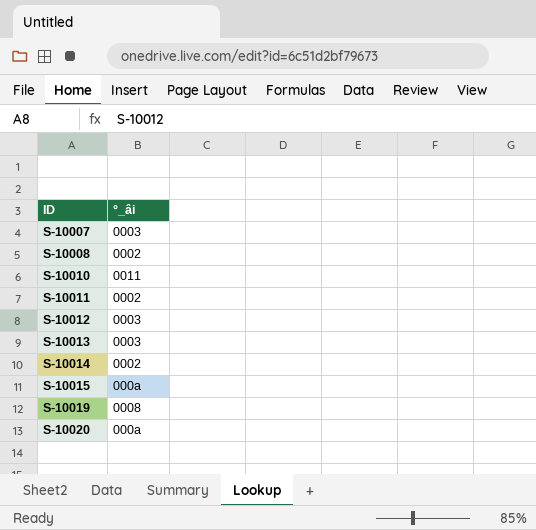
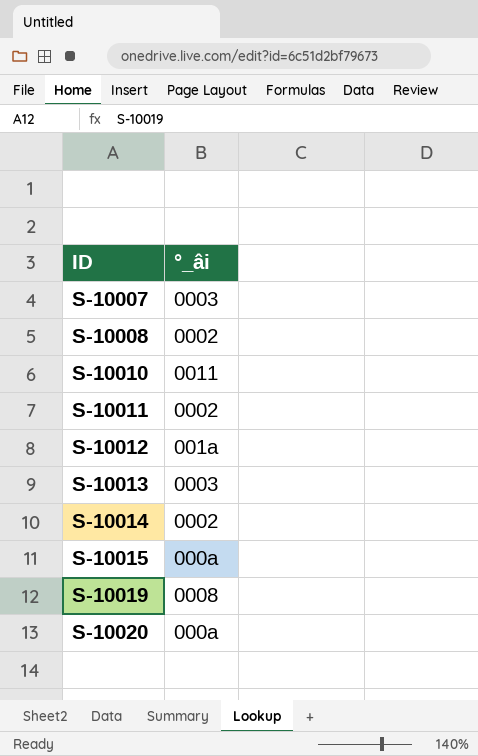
S-10012 | °_âi: 0003 -> 001a

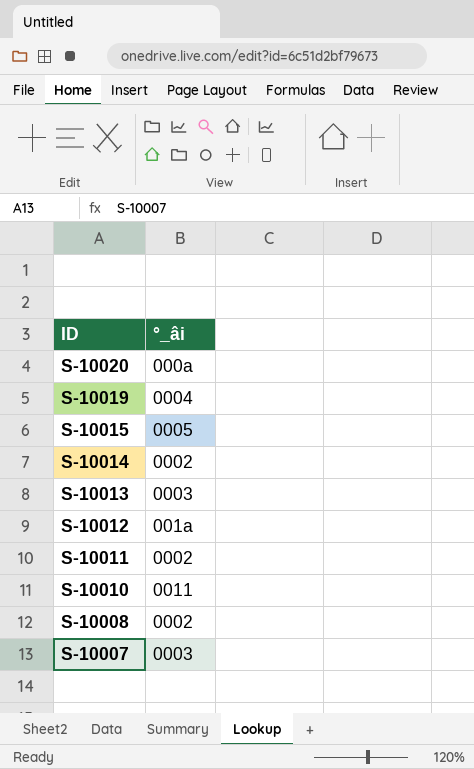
row order: ID ascending -> ID descending
S-10019 | °_âi: 0008 -> 0004
S-10015 | °_âi: 000a -> 0005

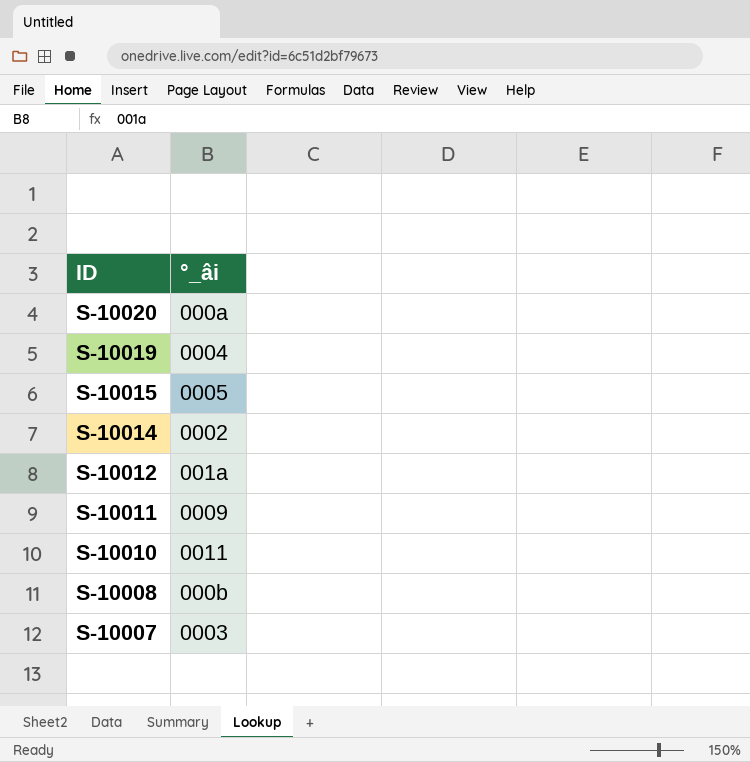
row S-10013: 0003 -> none
S-10011 | °_âi: 0002 -> 0009
S-10008 | °_âi: 0002 -> 000b

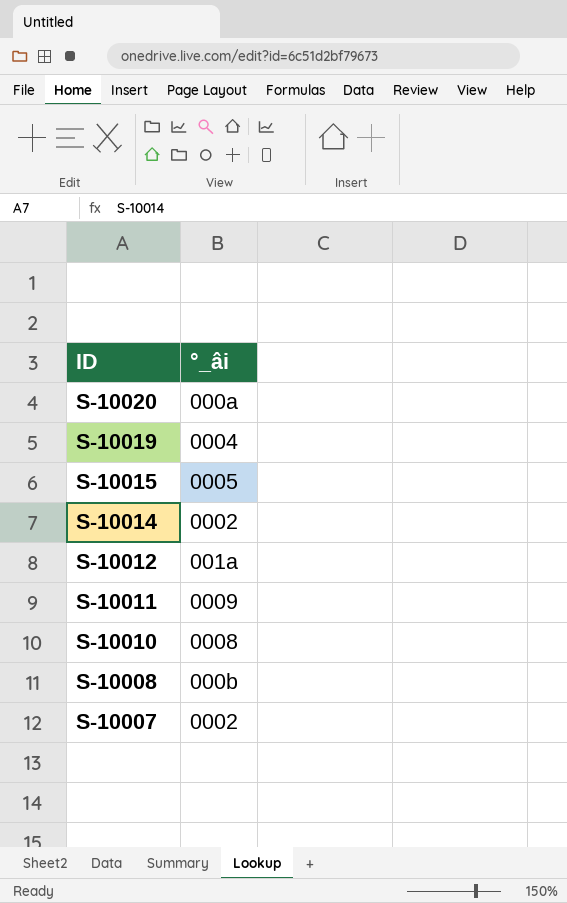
S-10010 | °_âi: 0011 -> 0008
S-10007 | °_âi: 0003 -> 0002

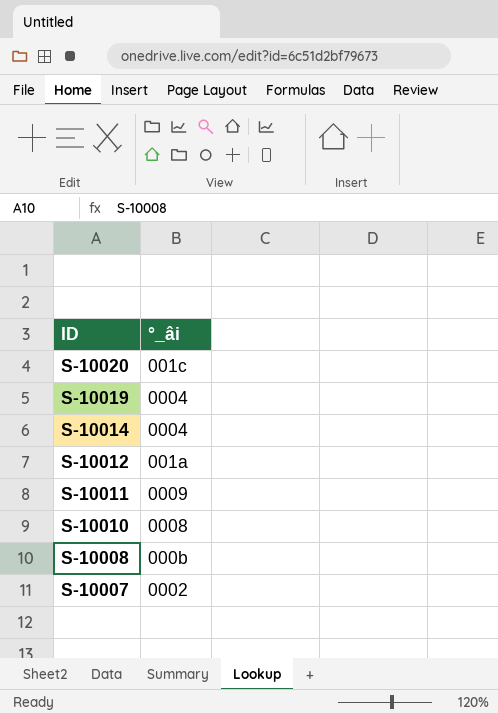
row S-10015: 0005 -> none
S-10020 | °_âi: 000a -> 001c
S-10014 | °_âi: 0002 -> 0004

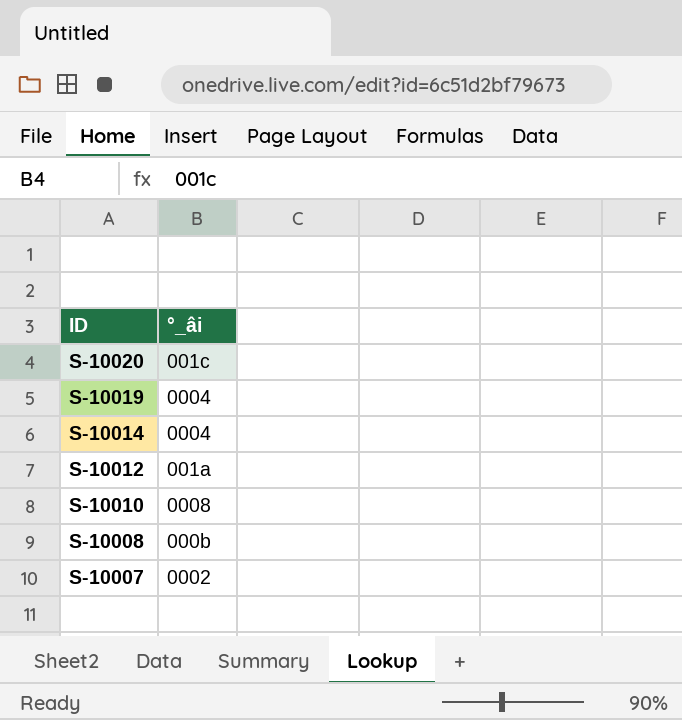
row S-10011: 0009 -> none

